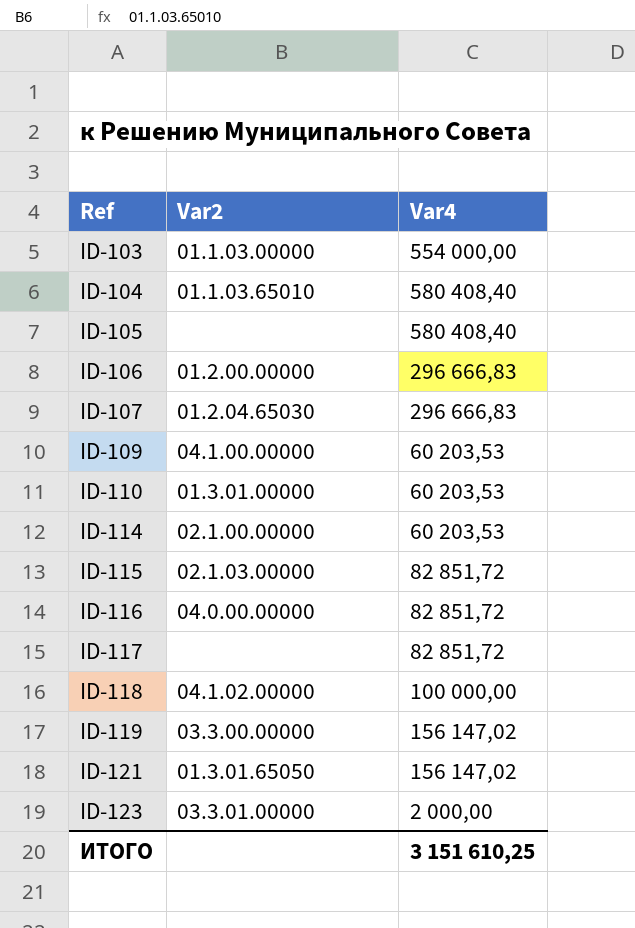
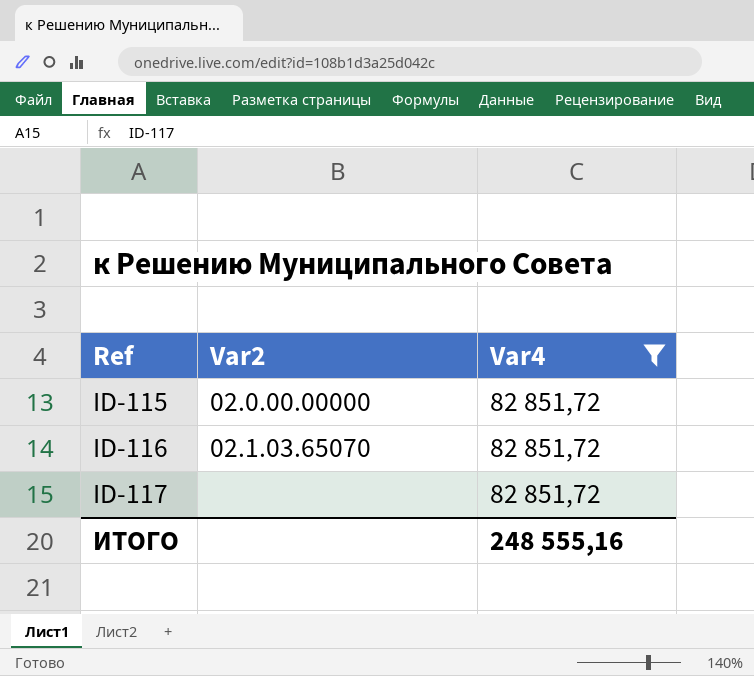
filter: none -> Var4 = 82 851,72
ID-115 | Var2: 02.1.03.00000 -> 02.0.00.00000
ID-116 | Var2: 04.0.00.00000 -> 02.1.03.65070
ИТОГО | Var4: 3 151 610,25 -> 248 555,16

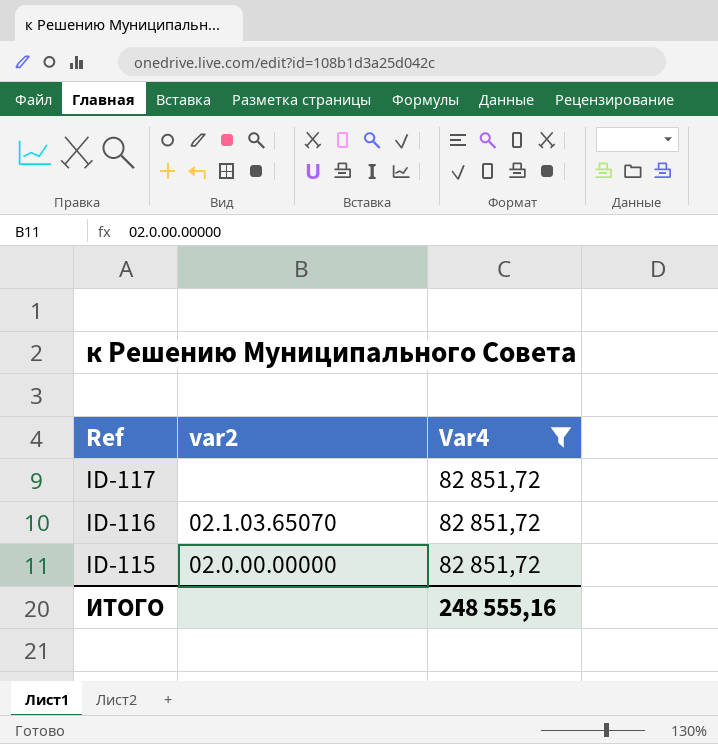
row order: Ref ascending -> Ref descending
column name: Var2 -> var2

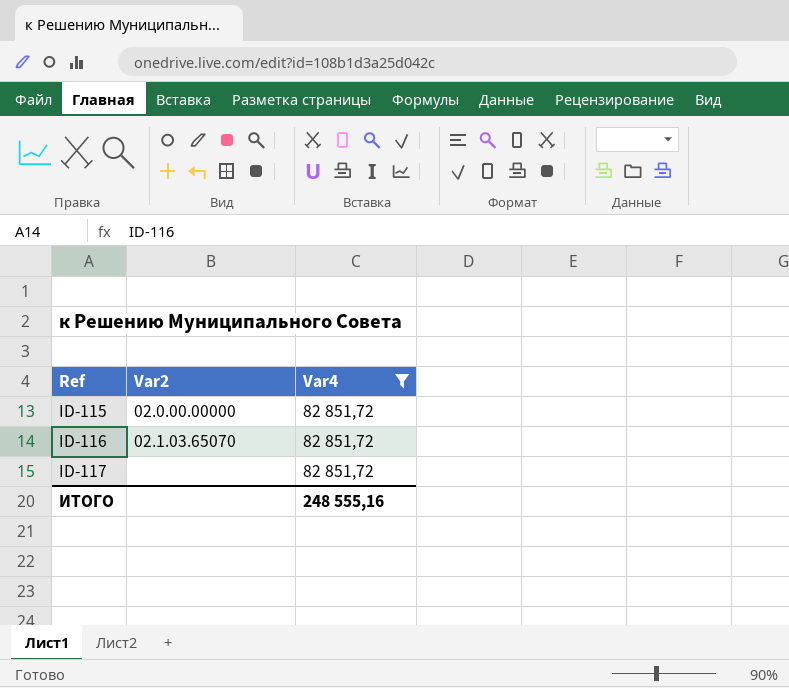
row order: Ref descending -> Ref ascending
column name: var2 -> Var2

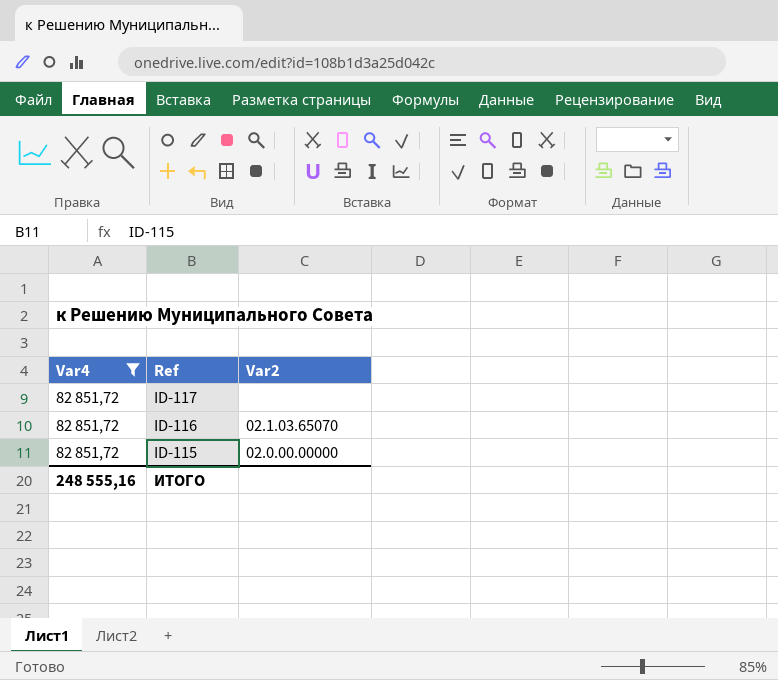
row order: Ref ascending -> Ref descending
column Var4 | position: 3 -> 1

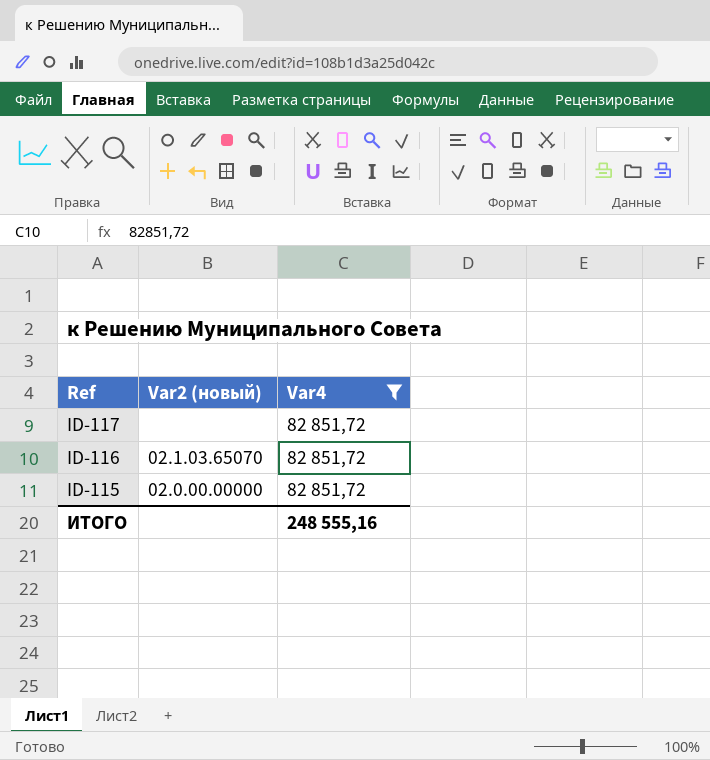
column name: Var2 -> Var2 (новый)
column Var4 | position: 1 -> 3

